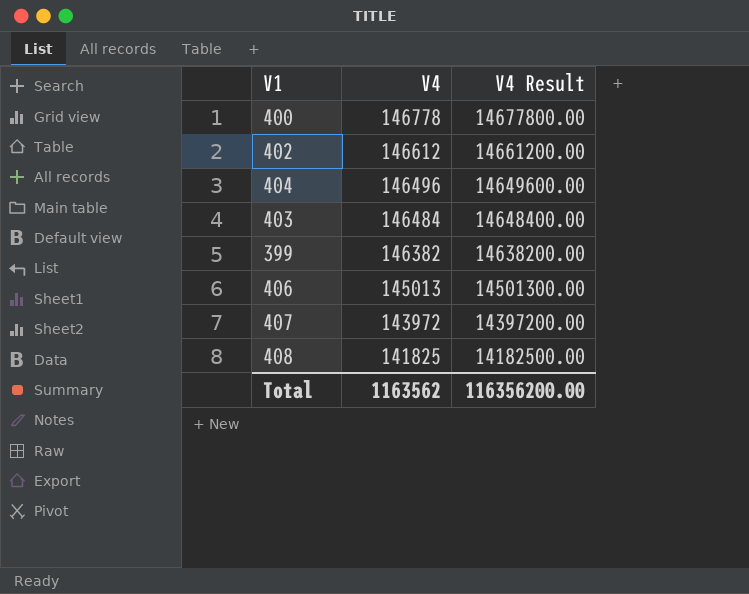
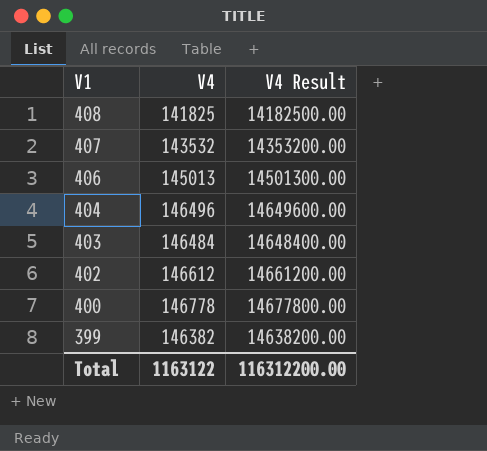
row order: V4 descending -> V1 descending
407 | V4: 143972 -> 143532
407 | V4 Result: 14397200.00 -> 14353200.00
Total | V4: 1163562 -> 1163122
Total | V4 Result: 116356200.00 -> 116312200.00

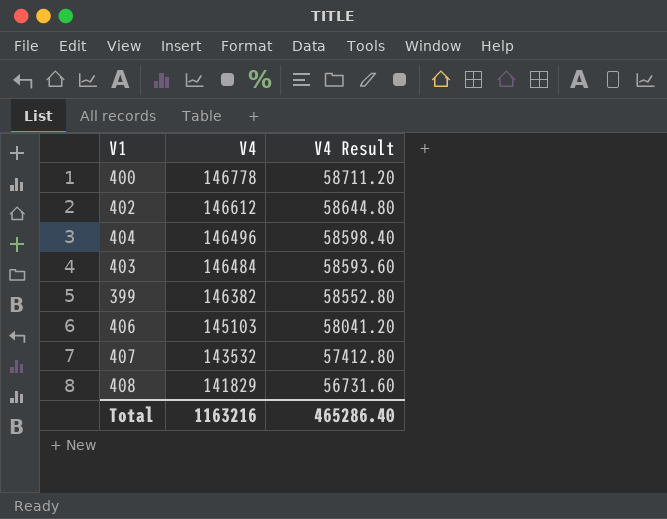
row order: V1 descending -> V4 descending
column V4 Result | formula: [V4] * 100 -> [V4] * 0.4
406 | V4: 145013 -> 145103
408 | V4: 141825 -> 141829
Total | V4: 1163122 -> 1163216
Total | V4 Result: 116312200.00 -> 465286.40

